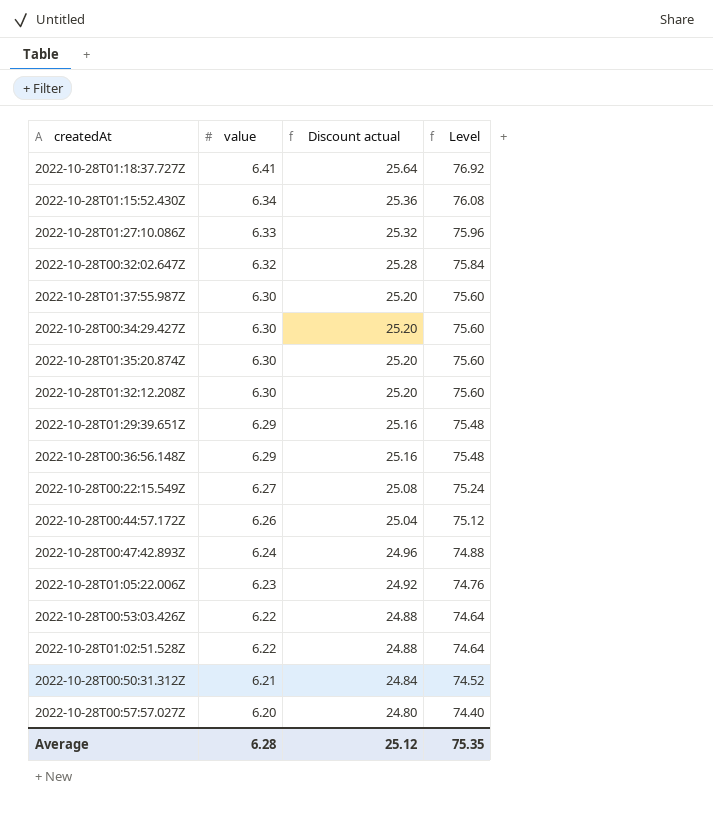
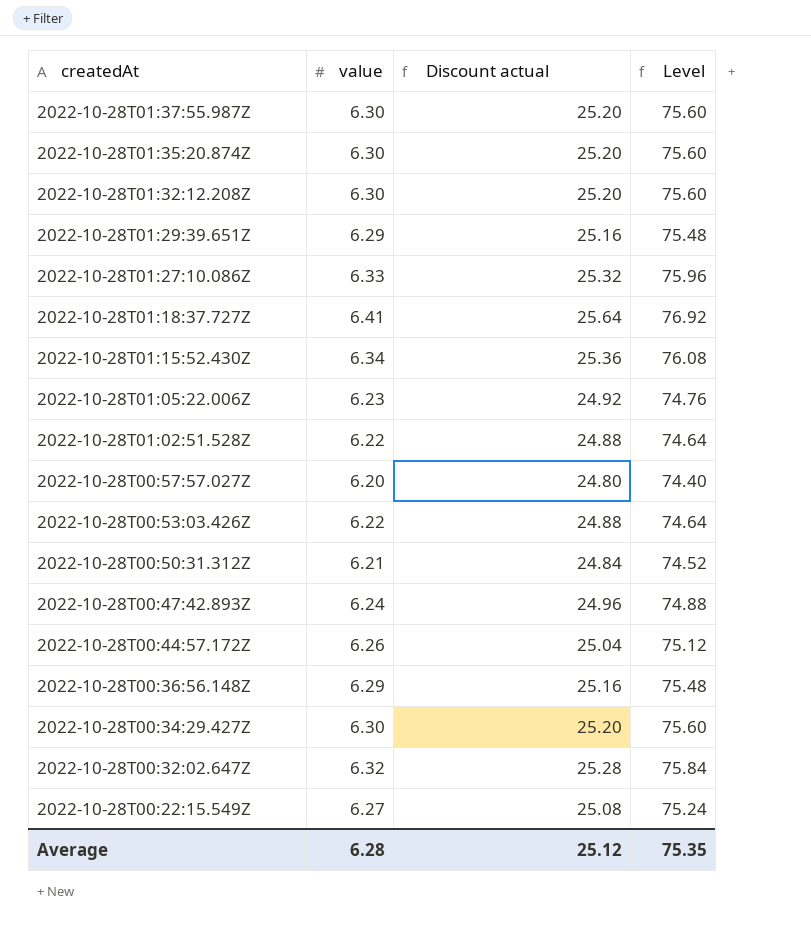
row order: value descending -> createdAt descending

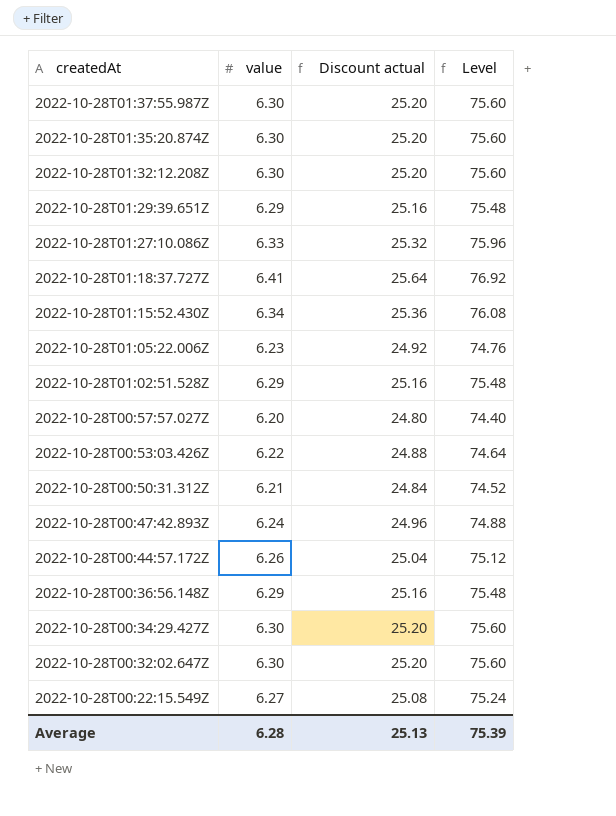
2022-10-28T01:02:51.528Z | value: 6.22 -> 6.29
2022-10-28T01:02:51.528Z | Discount actual: 24.88 -> 25.16
2022-10-28T01:02:51.528Z | Level: 74.64 -> 75.48
2022-10-28T00:32:02.647Z | value: 6.32 -> 6.30
2022-10-28T00:32:02.647Z | Discount actual: 25.28 -> 25.20
2022-10-28T00:32:02.647Z | Level: 75.84 -> 75.60
Average | Discount actual: 25.12 -> 25.13
Average | Level: 75.35 -> 75.39

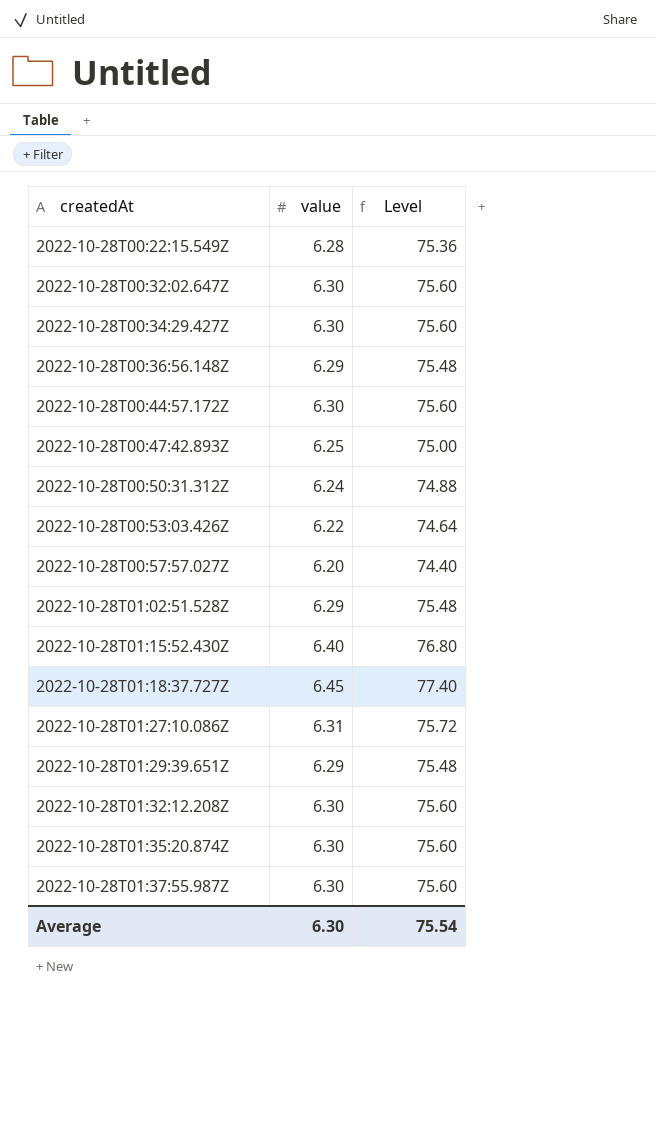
row order: createdAt descending -> createdAt ascending
column Discount actual | formula: [value] * 4 -> none
row 2022-10-28T01:05:22.006Z: 6.23 | 24.92 | 74.76 -> none
2022-10-28T00:22:15.549Z | value: 6.27 -> 6.28
2022-10-28T00:22:15.549Z | Level: 75.24 -> 75.36
2022-10-28T00:44:57.172Z | value: 6.26 -> 6.30
2022-10-28T00:44:57.172Z | Level: 75.12 -> 75.60
2022-10-28T00:47:42.893Z | value: 6.24 -> 6.25
2022-10-28T00:47:42.893Z | Level: 74.88 -> 75.00
2022-10-28T00:50:31.312Z | value: 6.21 -> 6.24
2022-10-28T00:50:31.312Z | Level: 74.52 -> 74.88
2022-10-28T01:15:52.430Z | value: 6.34 -> 6.40
2022-10-28T01:15:52.430Z | Level: 76.08 -> 76.80
2022-10-28T01:18:37.727Z | value: 6.41 -> 6.45
2022-10-28T01:18:37.727Z | Level: 76.92 -> 77.40
2022-10-28T01:27:10.086Z | value: 6.33 -> 6.31
2022-10-28T01:27:10.086Z | Level: 75.96 -> 75.72
Average | value: 6.28 -> 6.30
Average | Level: 75.39 -> 75.54

